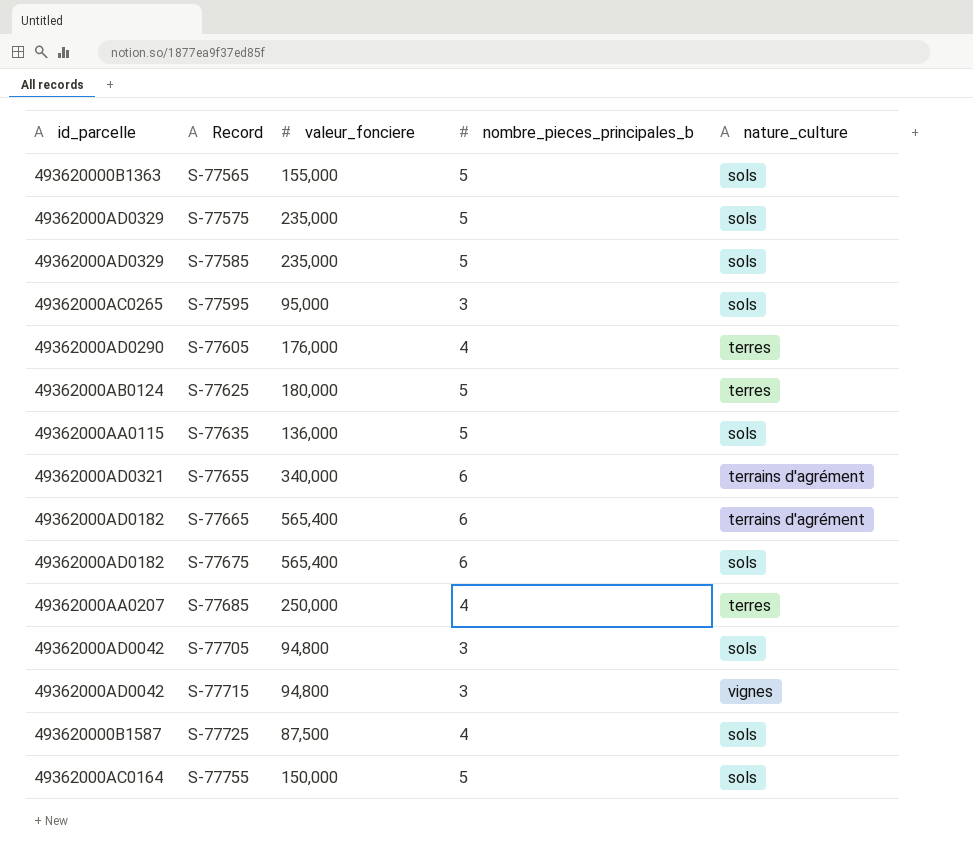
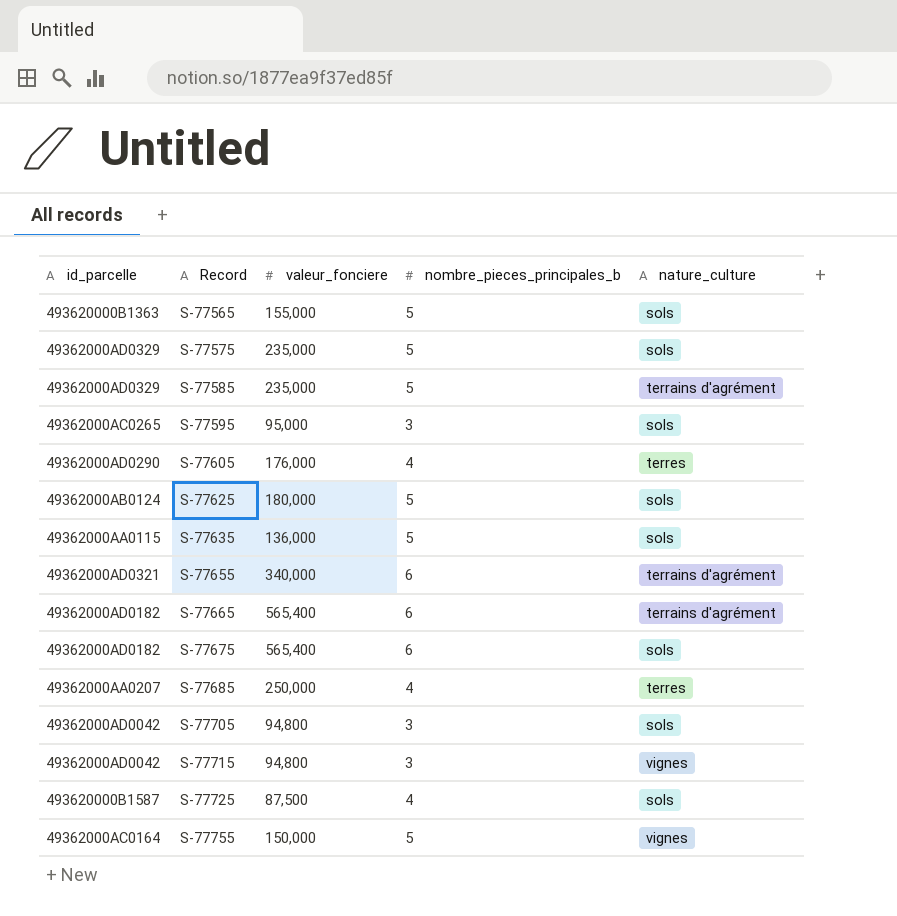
S-77585 | nature_culture: sols -> terrains d'agrément
S-77625 | nature_culture: terres -> sols
S-77755 | nature_culture: sols -> vignes

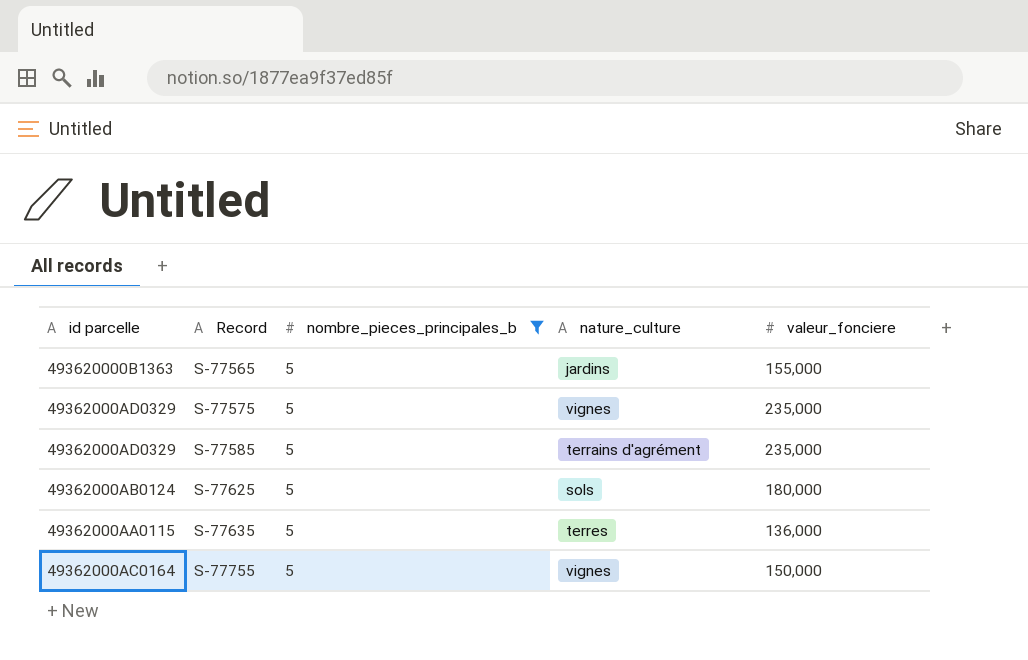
filter: none -> nombre_pieces_principales_b = 5
column name: id_parcelle -> id parcelle
column valeur_fonciere | position: 3 -> 5
S-77565 | nature_culture: sols -> jardins
S-77575 | nature_culture: sols -> vignes
S-77635 | nature_culture: sols -> terres

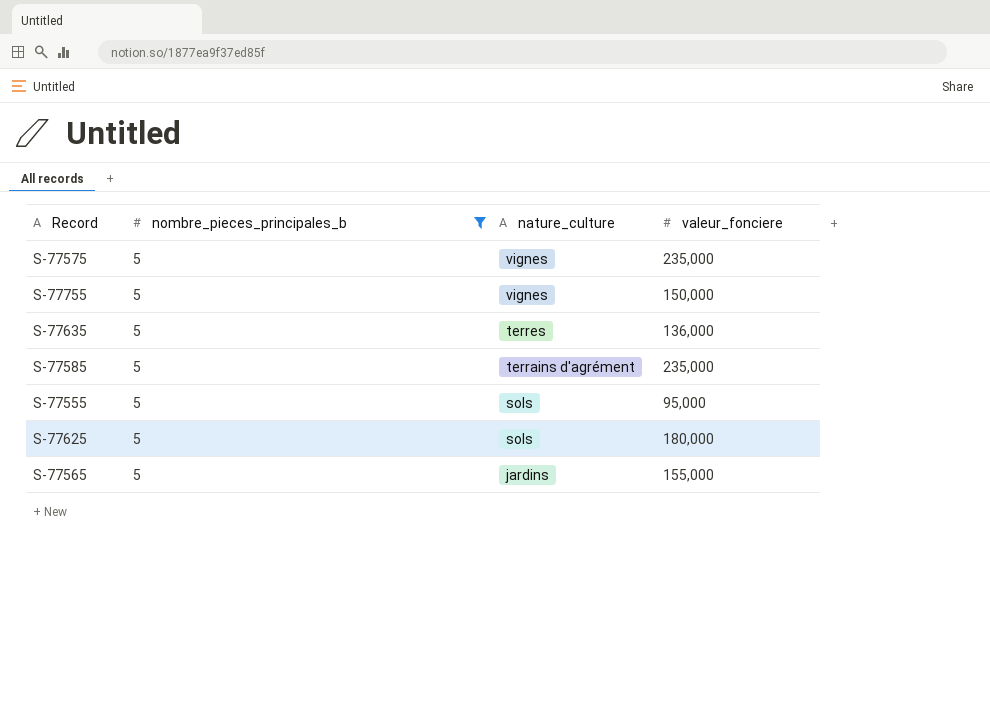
row order: Record ascending -> nature_culture descending
column id parcelle | position: 1 -> none
row S-77555: none -> 5 | sols | 95,000

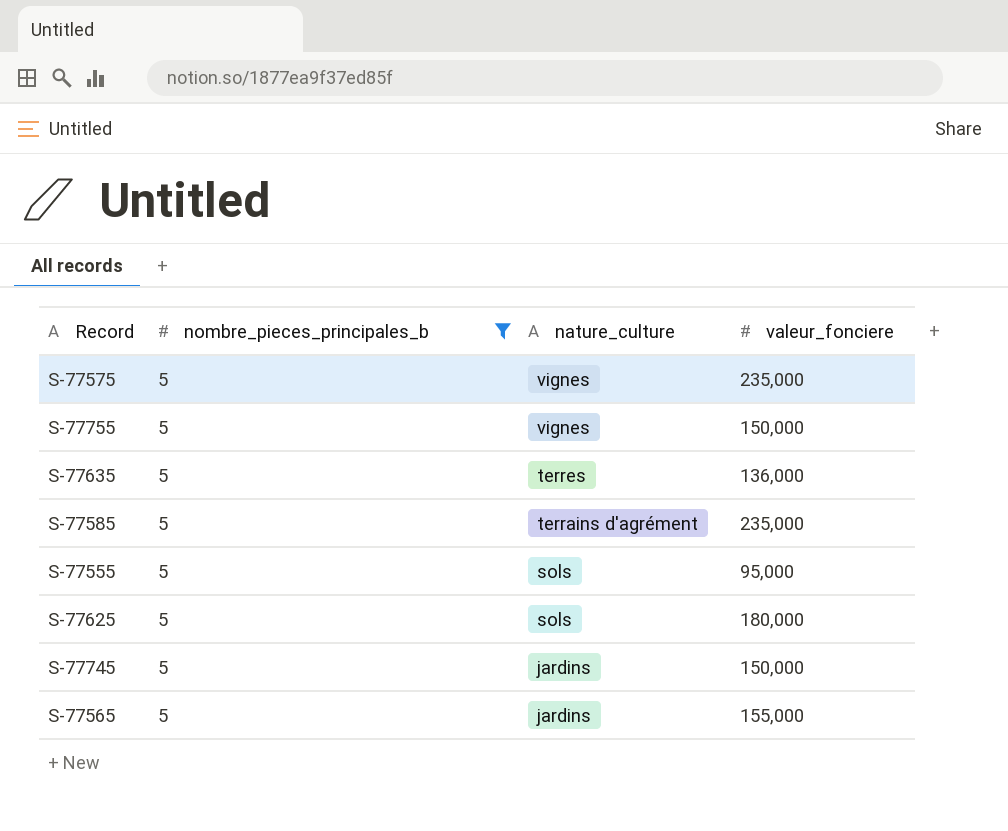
row S-77745: none -> 5 | jardins | 150,000

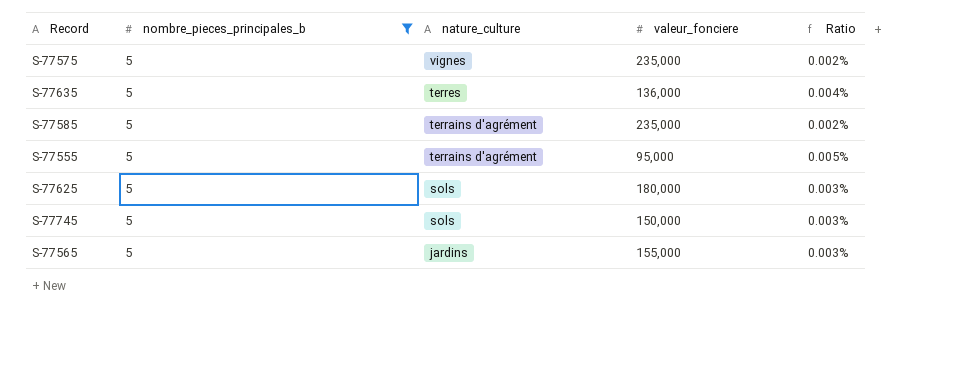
column Ratio | formula: none -> [nombre_pieces_principales_b] / [valeur_fonciere]
row S-77755: 5 | vignes | 150,000 -> none
S-77555 | nature_culture: sols -> terrains d'agrément
S-77745 | nature_culture: jardins -> sols

